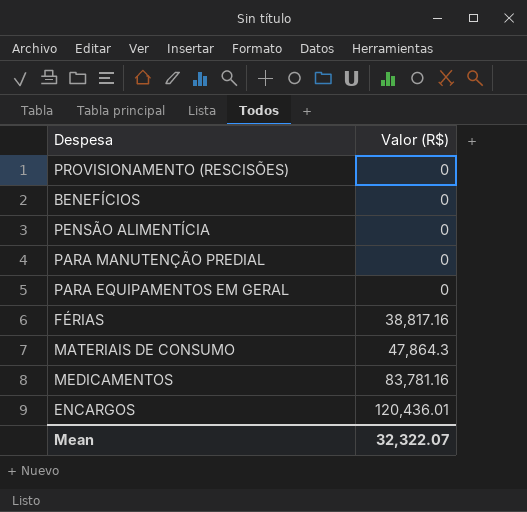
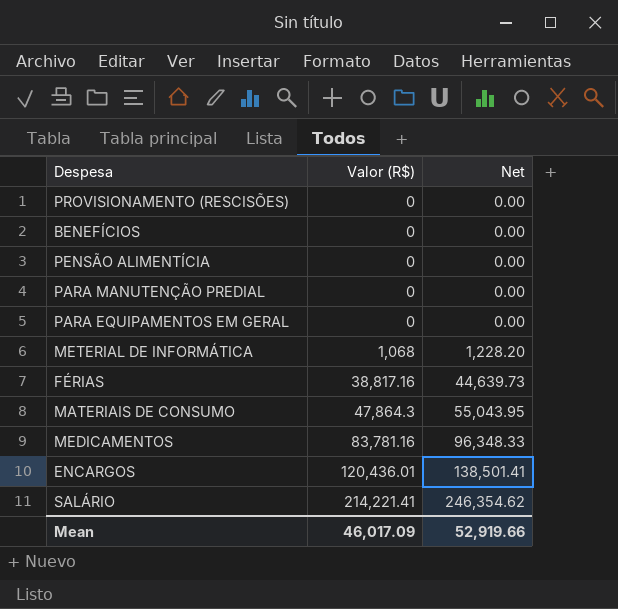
column Net | formula: none -> [Valor (R$)] * 1.15
row METERIAL DE INFORMÁTICA: none -> 1,068 | 1,228.20
row SALÁRIO: none -> 214,221.41 | 246,354.62
Mean | Valor (R$): 32,322.07 -> 46,017.09

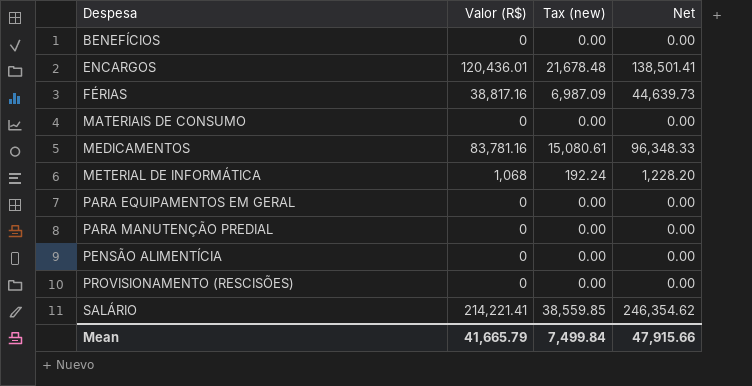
row order: Valor (R$) ascending -> Despesa ascending
column Tax (new) | formula: none -> [Valor (R$)] * 0.18
MATERIAIS DE CONSUMO | Valor (R$): 47,864.3 -> 0
MATERIAIS DE CONSUMO | Net: 55,043.95 -> 0.00
Mean | Valor (R$): 46,017.09 -> 41,665.79
Mean | Net: 52,919.66 -> 47,915.66

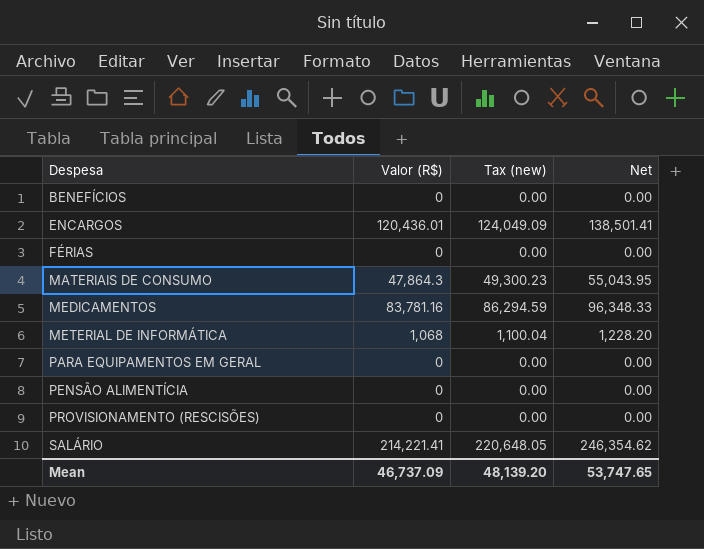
column Tax (new) | formula: [Valor (R$)] * 0.18 -> [Valor (R$)] * 1.03
row PARA MANUTENÇÃO PREDIAL: 0 | 0.00 | 0.00 -> none
FÉRIAS | Valor (R$): 38,817.16 -> 0
FÉRIAS | Net: 44,639.73 -> 0.00
MATERIAIS DE CONSUMO | Valor (R$): 0 -> 47,864.3
MATERIAIS DE CONSUMO | Net: 0.00 -> 55,043.95
Mean | Valor (R$): 41,665.79 -> 46,737.09
Mean | Tax (new): 7,499.84 -> 48,139.20
Mean | Net: 47,915.66 -> 53,747.65

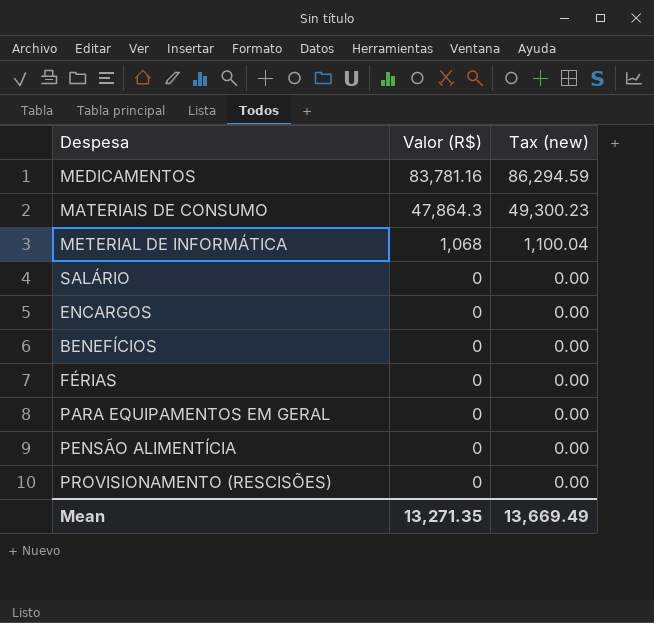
row order: Despesa ascending -> Valor (R$) descending
column Net | formula: [Valor (R$)] * 1.15 -> none
SALÁRIO | Valor (R$): 214,221.41 -> 0
SALÁRIO | Tax (new): 220,648.05 -> 0.00
ENCARGOS | Valor (R$): 120,436.01 -> 0
ENCARGOS | Tax (new): 124,049.09 -> 0.00
Mean | Valor (R$): 46,737.09 -> 13,271.35
Mean | Tax (new): 48,139.20 -> 13,669.49

